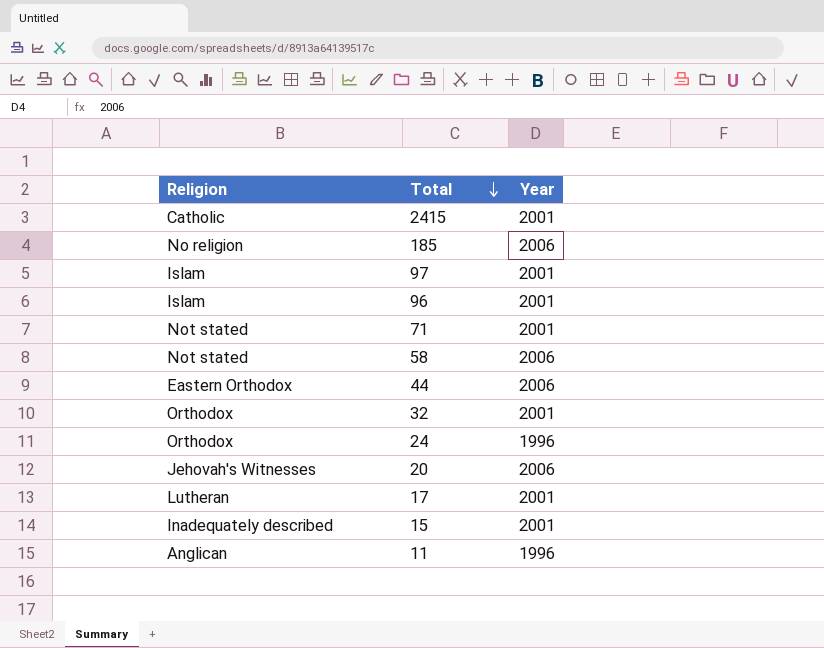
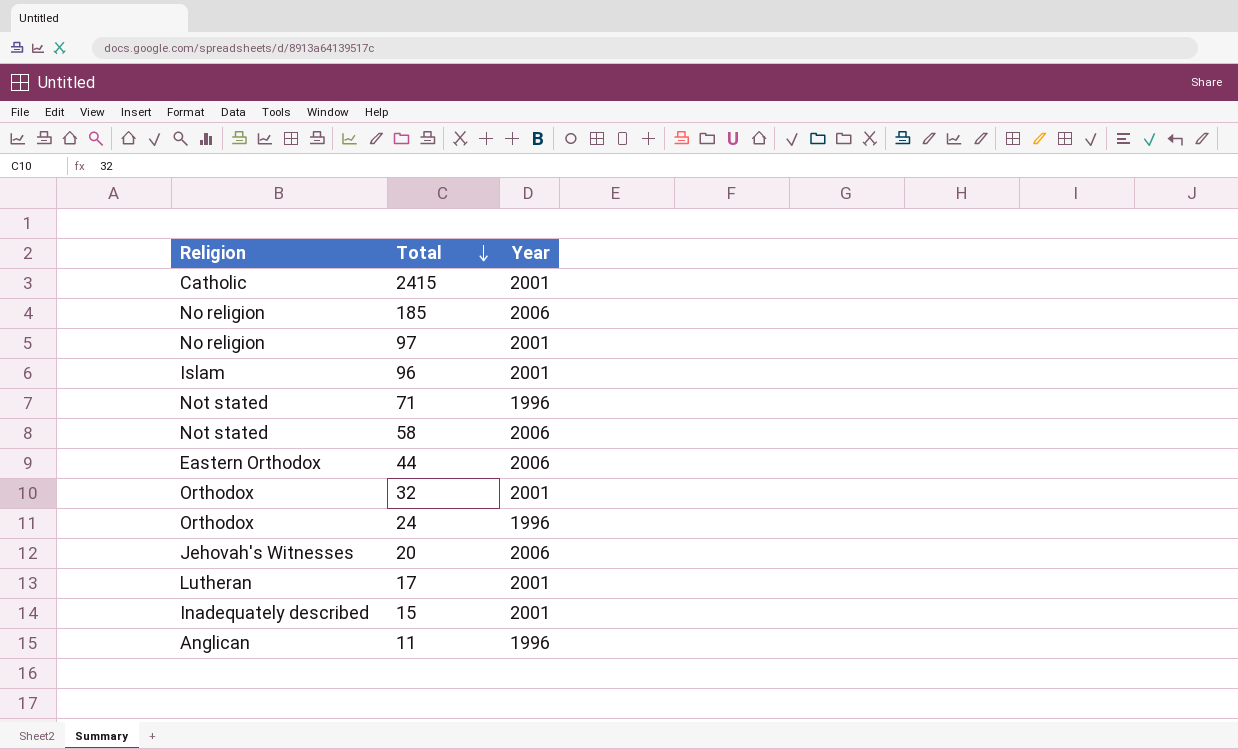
97 | Religion: Islam -> No religion
71 | Year: 2001 -> 1996

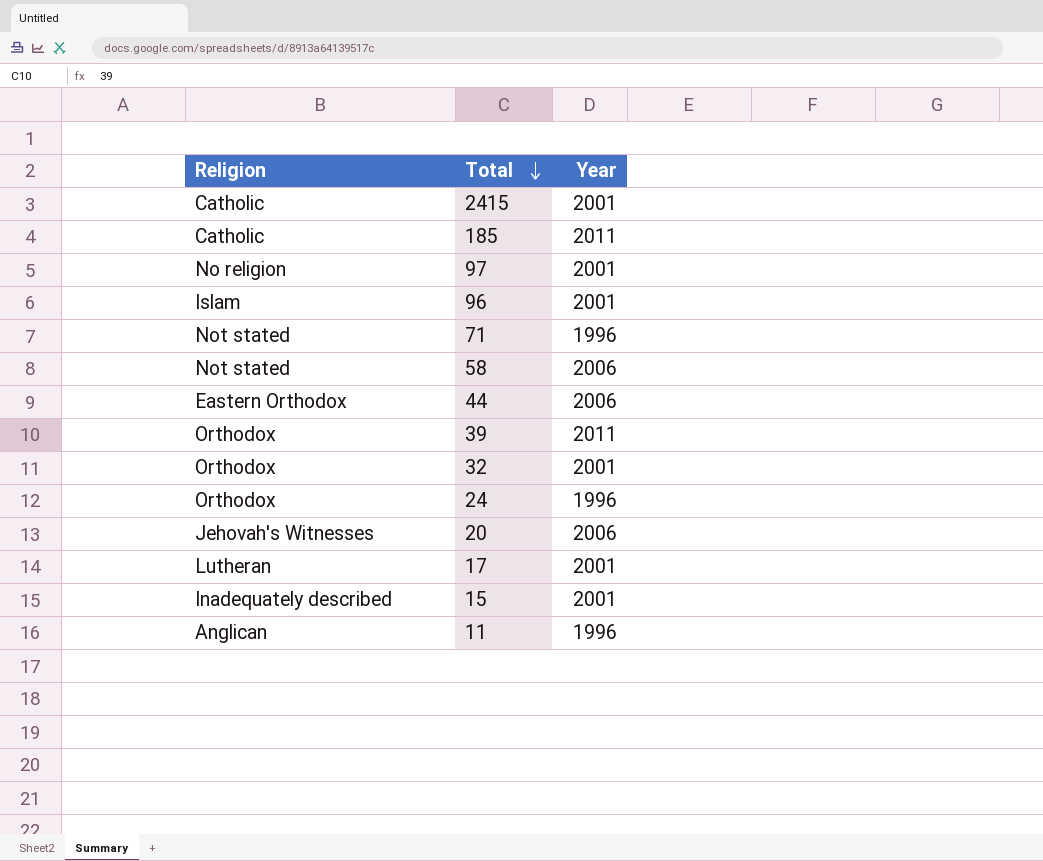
185 | Religion: No religion -> Catholic
185 | Year: 2006 -> 2011
row 39: none -> Orthodox | 2011

